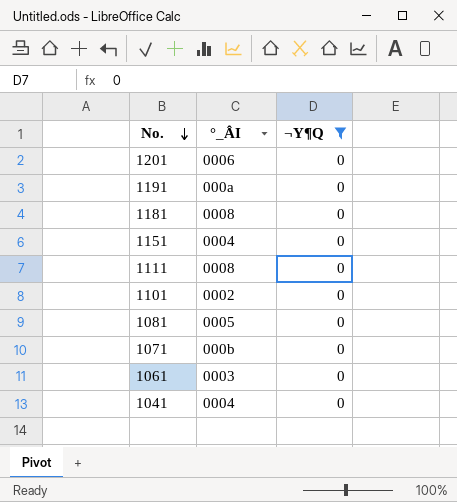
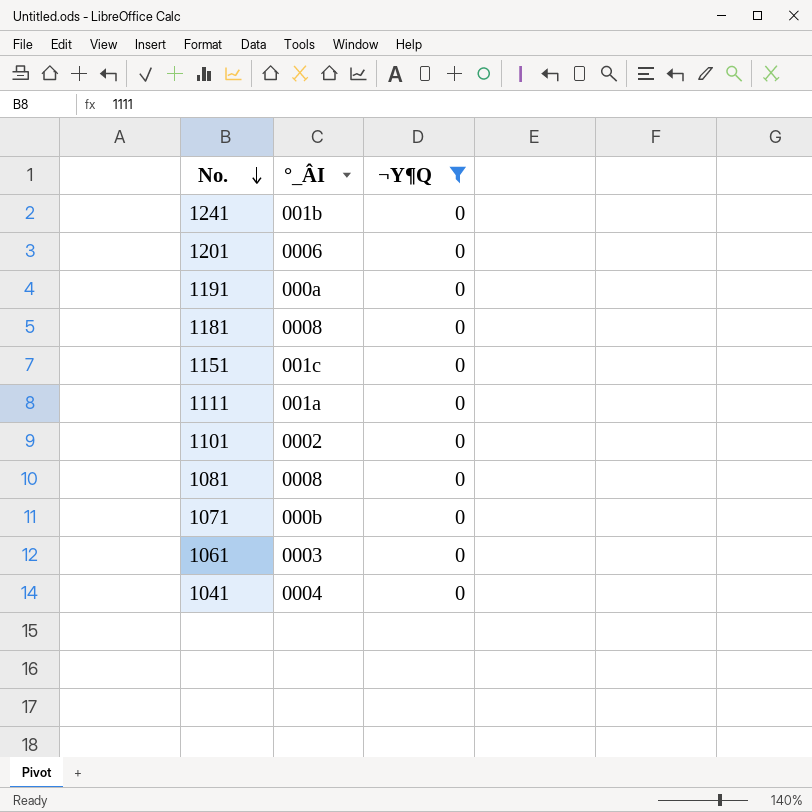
row 1241: none -> 001b | 0
1151 | °_ÂI: 0004 -> 001c
1111 | °_ÂI: 0008 -> 001a
1081 | °_ÂI: 0005 -> 0008

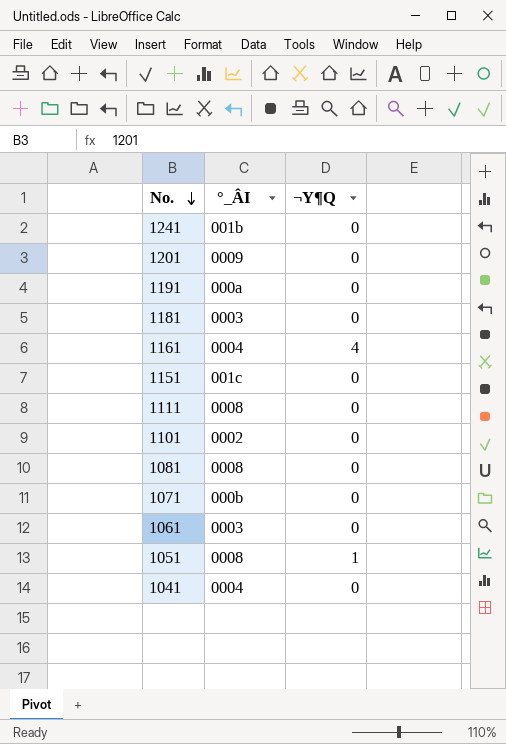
filter: ¬Y¶Q = 0 -> none
1201 | °_ÂI: 0006 -> 0009
1181 | °_ÂI: 0008 -> 0003
1111 | °_ÂI: 001a -> 0008

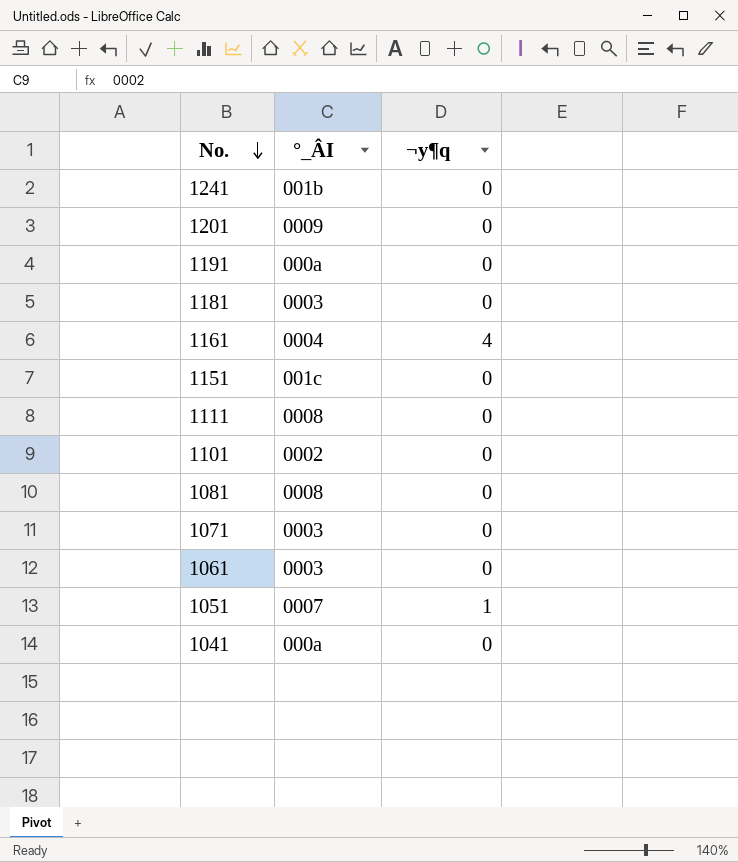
column name: ¬Y¶Q -> ¬y¶q
1071 | °_ÂI: 000b -> 0003
1051 | °_ÂI: 0008 -> 0007
1041 | °_ÂI: 0004 -> 000a

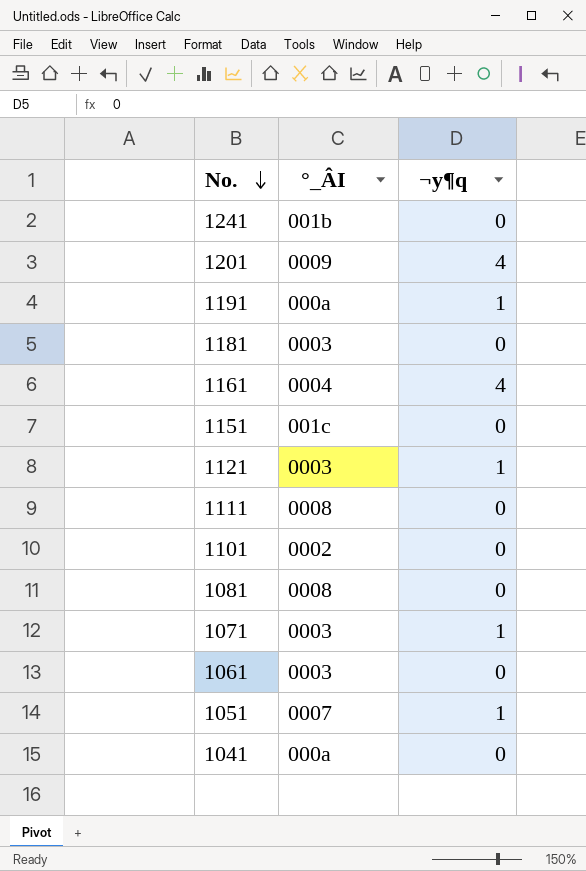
1201 | ¬y¶q: 0 -> 4
1191 | ¬y¶q: 0 -> 1
row 1121: none -> 0003 | 1
1071 | ¬y¶q: 0 -> 1

